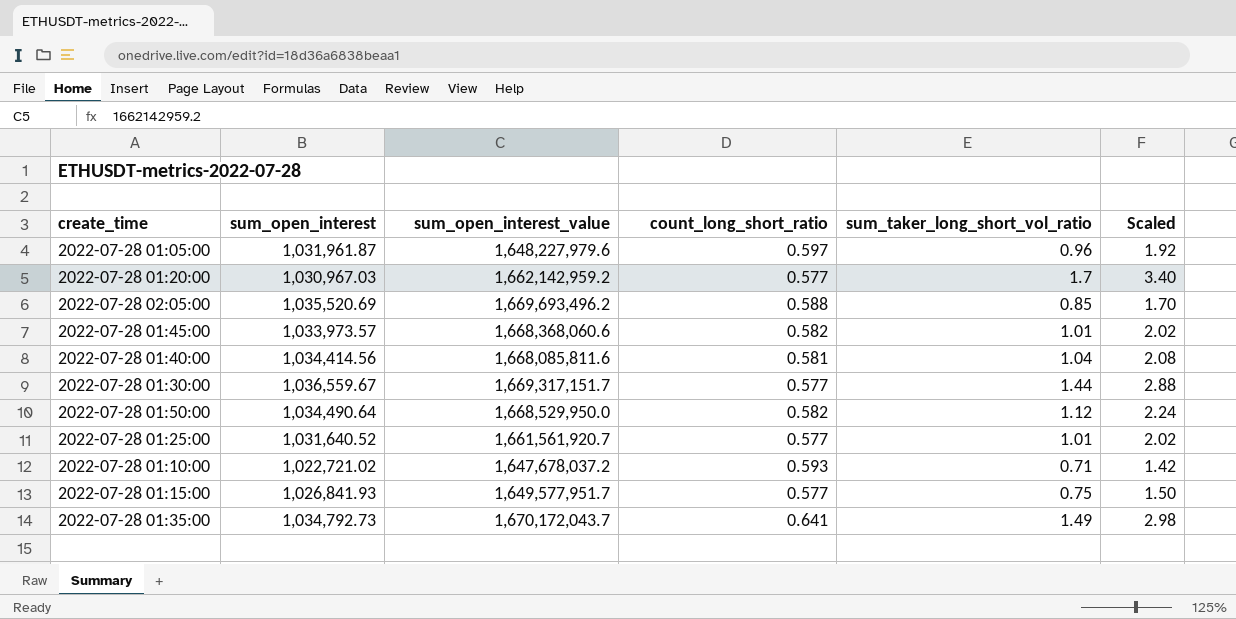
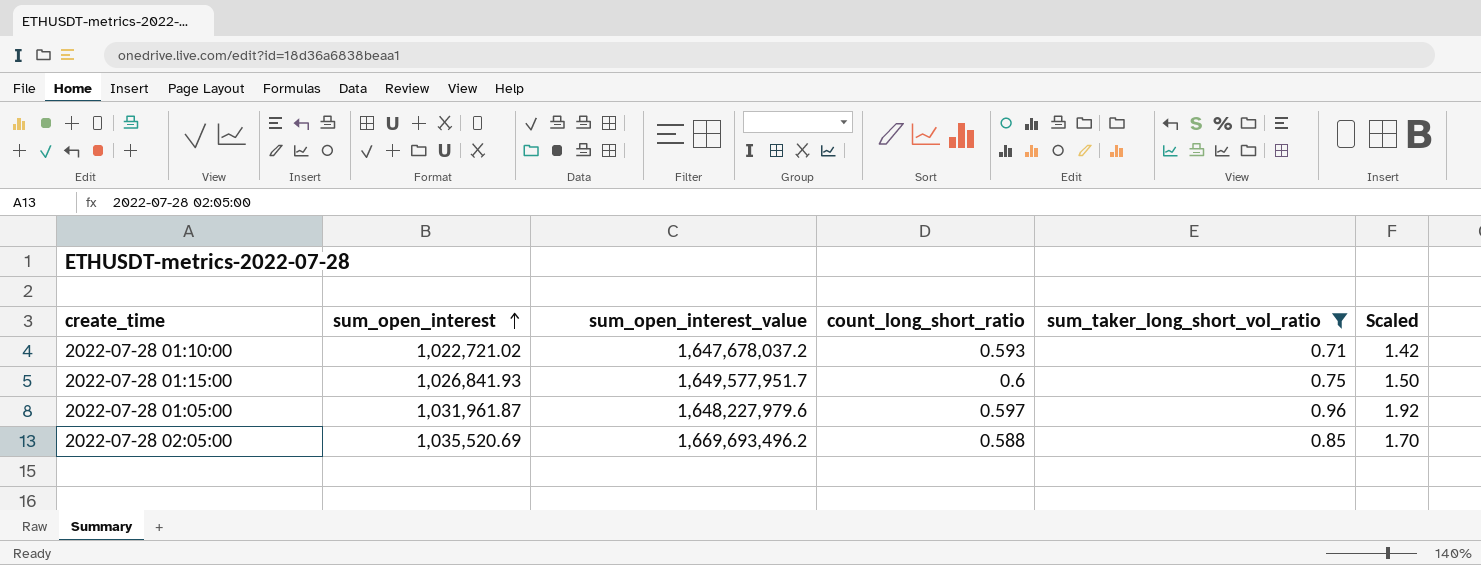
filter: none -> sum_taker_long_short_vol_ratio <= 0.96
row order: none -> sum_open_interest ascending
2022-07-28 01:15:00 | count_long_short_ratio: 0.577 -> 0.6

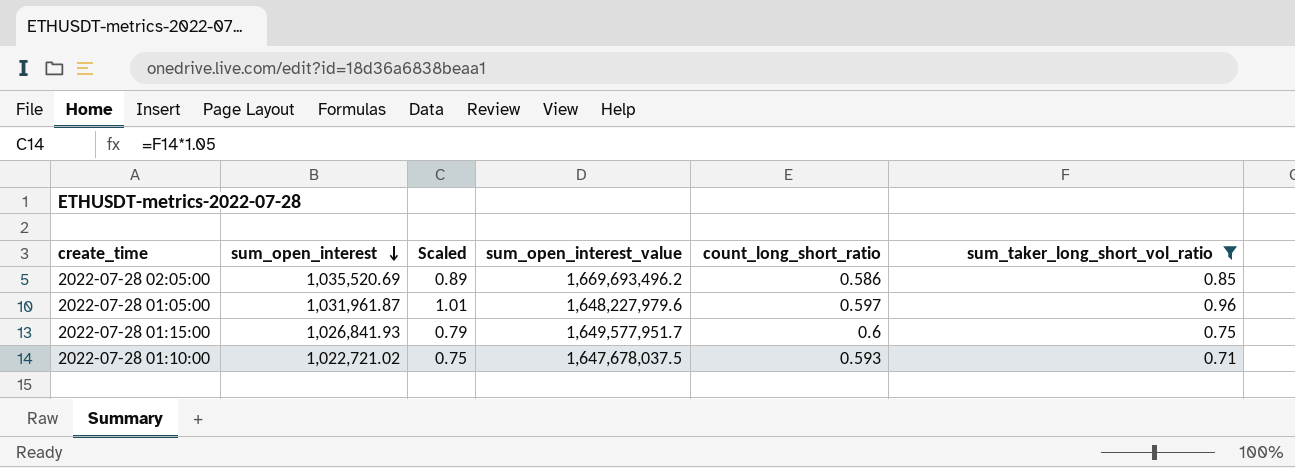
row order: sum_open_interest ascending -> sum_open_interest descending
column Scaled | formula: [sum_taker_long_short_vol_ratio] * 2 -> [sum_taker_long_short_vol_ratio] * 1.05
column Scaled | position: 6 -> 3
2022-07-28 02:05:00 | count_long_short_ratio: 0.588 -> 0.586
2022-07-28 01:10:00 | sum_open_interest_value: 1,647,678,037.2 -> 1,647,678,037.5

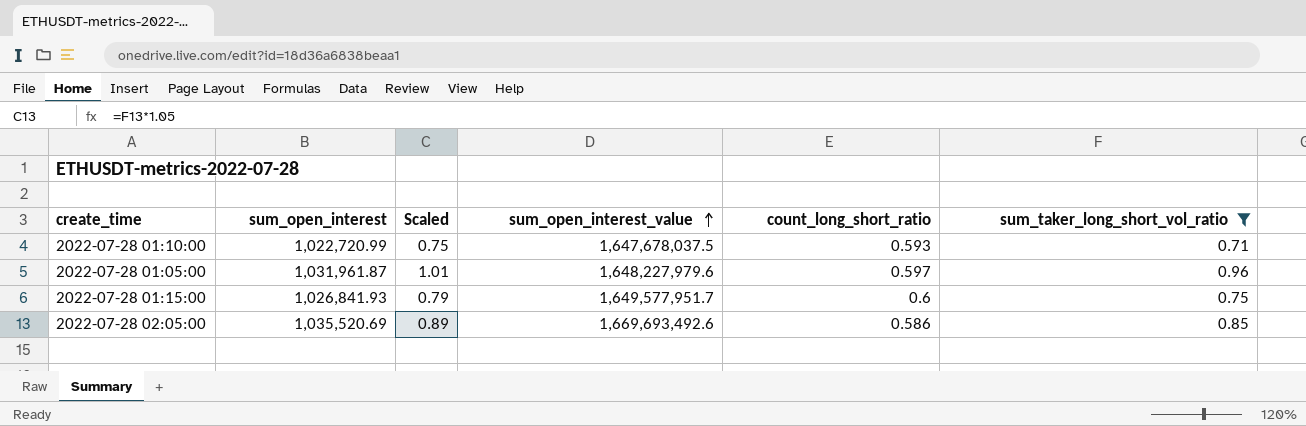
row order: sum_open_interest descending -> sum_open_interest_value ascending
2022-07-28 01:10:00 | sum_open_interest: 1,022,721.02 -> 1,022,720.99
2022-07-28 02:05:00 | sum_open_interest_value: 1,669,693,496.2 -> 1,669,693,492.6

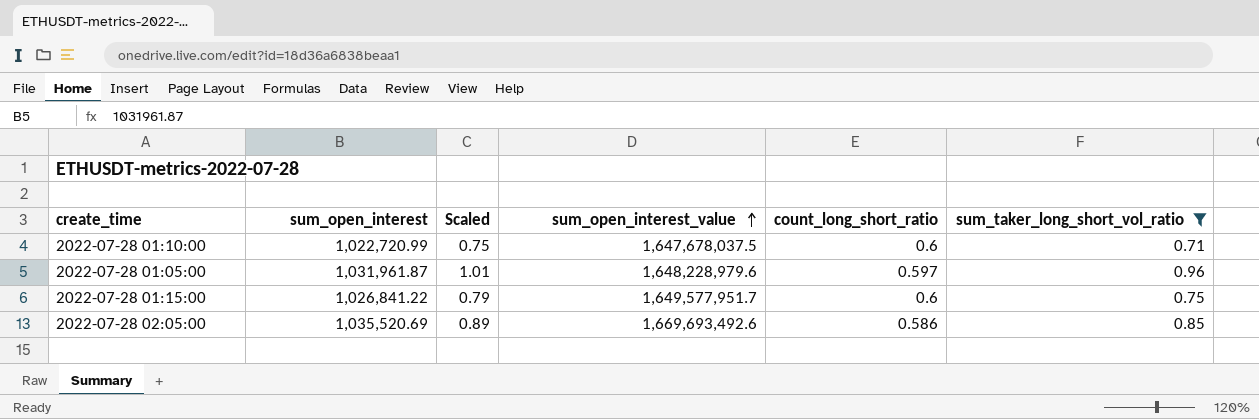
2022-07-28 01:10:00 | count_long_short_ratio: 0.593 -> 0.6
2022-07-28 01:05:00 | sum_open_interest_value: 1,648,227,979.6 -> 1,648,228,979.6
2022-07-28 01:15:00 | sum_open_interest: 1,026,841.93 -> 1,026,841.22

